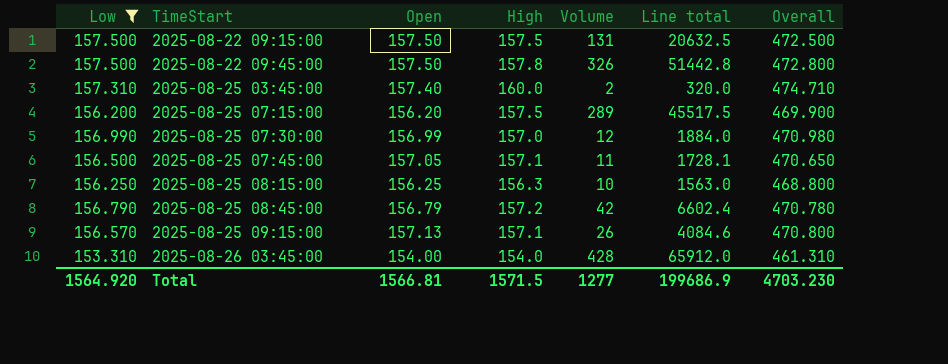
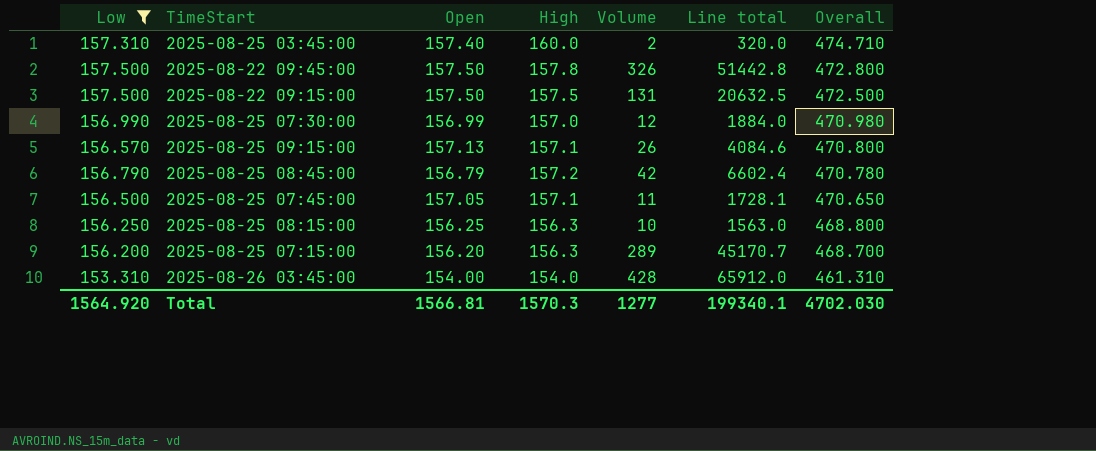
row order: TimeStart ascending -> Overall descending
2025-08-25 07:15:00 | High: 157.5 -> 156.3
2025-08-25 07:15:00 | Line total: 45517.5 -> 45170.7
2025-08-25 07:15:00 | Overall: 469.900 -> 468.700
Total | High: 1571.5 -> 1570.3
Total | Line total: 199686.9 -> 199340.1
Total | Overall: 4703.230 -> 4702.030

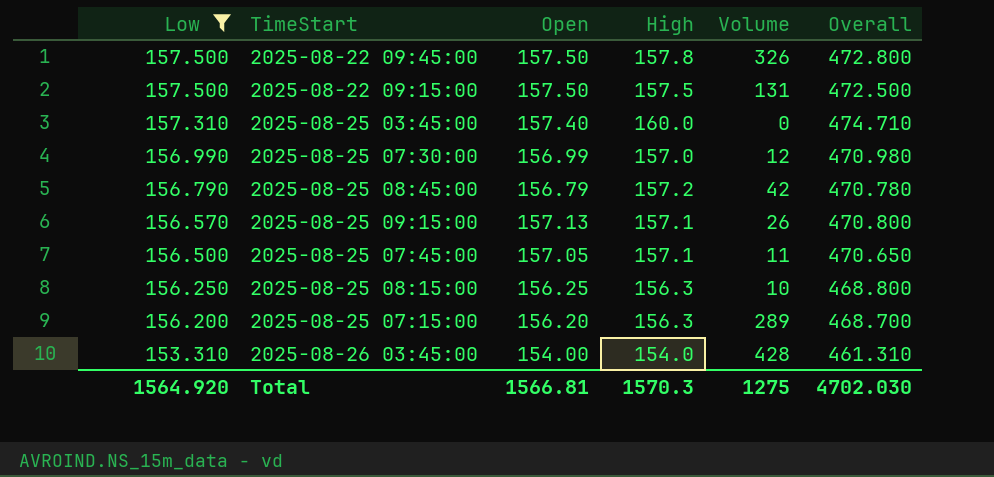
row order: Overall descending -> Low descending
column Line total | formula: [High] * [Volume] -> none
2025-08-25 03:45:00 | Volume: 2 -> 0
Total | Volume: 1277 -> 1275

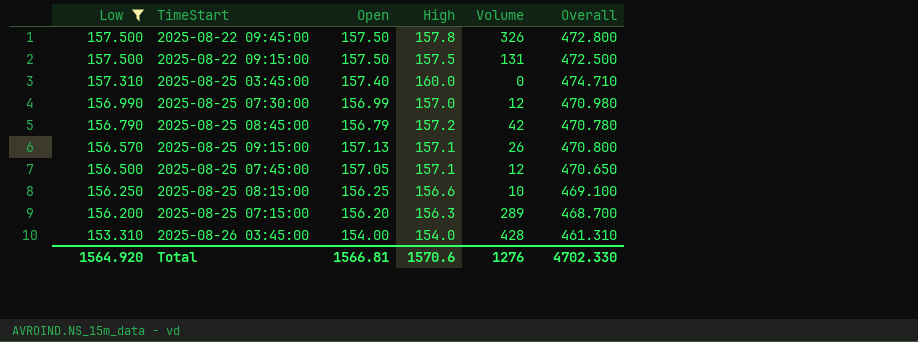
2025-08-25 07:45:00 | Volume: 11 -> 12
2025-08-25 08:15:00 | High: 156.3 -> 156.6
2025-08-25 08:15:00 | Overall: 468.800 -> 469.100
Total | High: 1570.3 -> 1570.6
Total | Volume: 1275 -> 1276
Total | Overall: 4702.030 -> 4702.330

